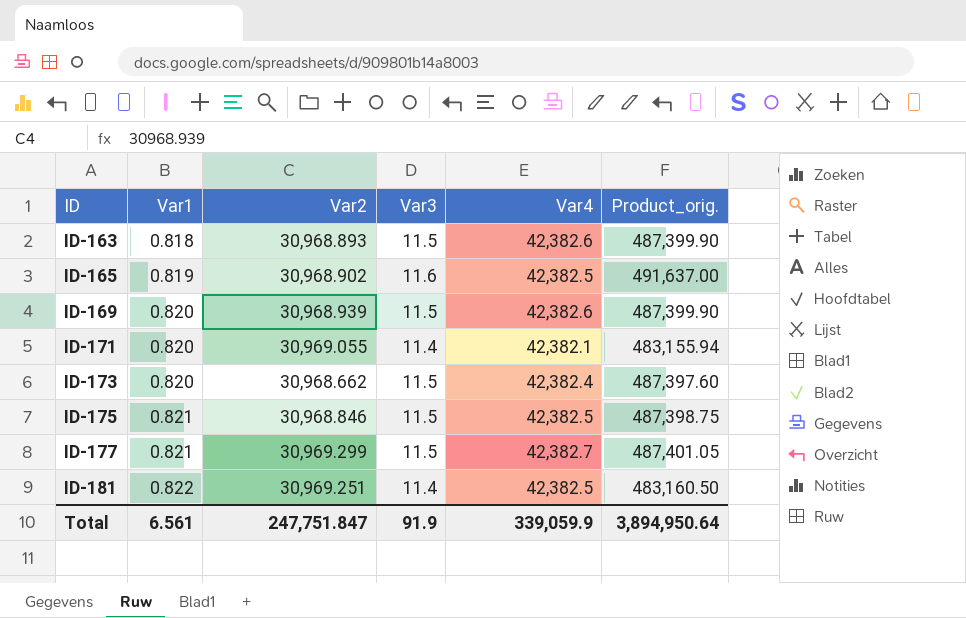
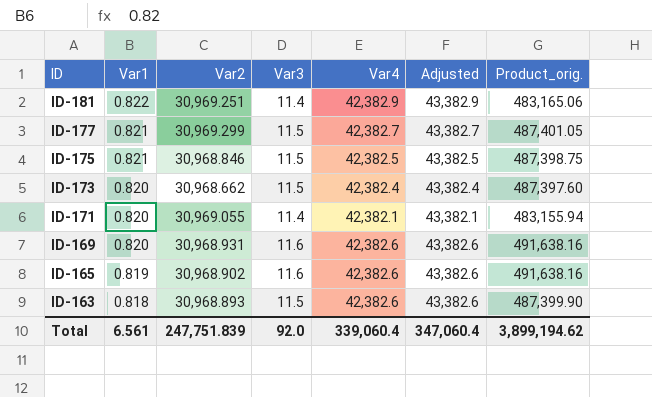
row order: ID ascending -> ID descending
column Adjusted | formula: none -> [Var4] + 1000
ID-181 | Var4: 42,382.5 -> 42,382.9
ID-181 | Product_orig.: 483,160.50 -> 483,165.06
ID-169 | Var2: 30,968.939 -> 30,968.931
ID-169 | Var3: 11.5 -> 11.6
ID-169 | Product_orig.: 487,399.90 -> 491,638.16
ID-165 | Var4: 42,382.5 -> 42,382.6
ID-165 | Product_orig.: 491,637.00 -> 491,638.16
Total | Var2: 247,751.847 -> 247,751.839
Total | Var3: 91.9 -> 92.0
Total | Var4: 339,059.9 -> 339,060.4
Total | Product_orig.: 3,894,950.64 -> 3,899,194.62

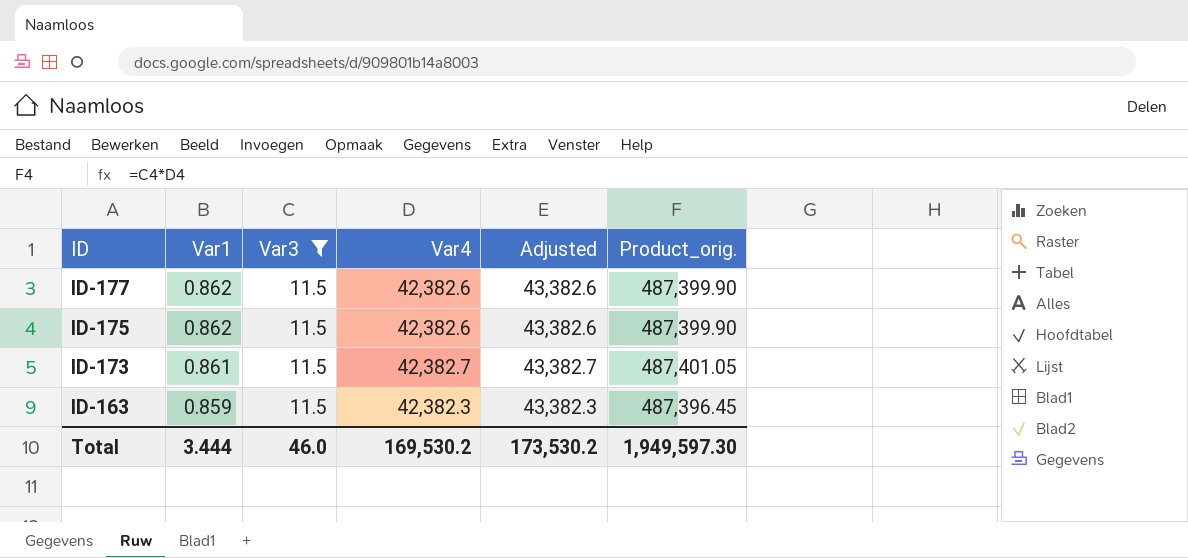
filter: none -> Var3 = 11.5
column Var2 | position: 3 -> none
ID-177 | Var1: 0.821 -> 0.862
ID-177 | Var4: 42,382.7 -> 42,382.6
ID-177 | Adjusted: 43,382.7 -> 43,382.6
ID-177 | Product_orig.: 487,401.05 -> 487,399.90
ID-175 | Var1: 0.821 -> 0.862
ID-175 | Var4: 42,382.5 -> 42,382.6
ID-175 | Adjusted: 43,382.5 -> 43,382.6
ID-175 | Product_orig.: 487,398.75 -> 487,399.90
ID-173 | Var1: 0.820 -> 0.861
ID-173 | Var4: 42,382.4 -> 42,382.7
ID-173 | Adjusted: 43,382.4 -> 43,382.7
ID-173 | Product_orig.: 487,397.60 -> 487,401.05
ID-163 | Var1: 0.818 -> 0.859
ID-163 | Var4: 42,382.6 -> 42,382.3
ID-163 | Adjusted: 43,382.6 -> 43,382.3
ID-163 | Product_orig.: 487,399.90 -> 487,396.45
Total | Var1: 6.561 -> 3.444
Total | Var3: 92.0 -> 46.0
Total | Var4: 339,060.4 -> 169,530.2
Total | Adjusted: 347,060.4 -> 173,530.2
Total | Product_orig.: 3,899,194.62 -> 1,949,597.30

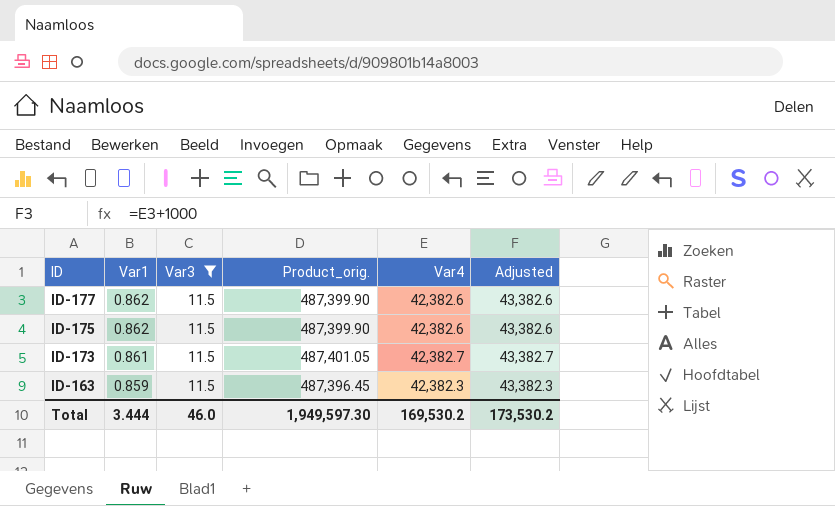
column Product_orig. | position: 6 -> 4

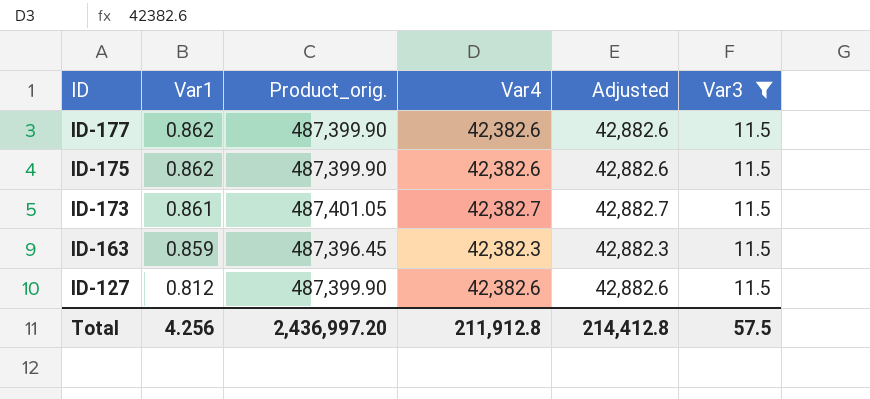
column Adjusted | formula: [Var4] + 1000 -> [Var4] + 500
column Var3 | position: 3 -> 6
row ID-127: none -> 0.812 | 487,399.90 | 42,382.6 | 42,882.6 | 11.5
Total | Var1: 3.444 -> 4.256
Total | Product_orig.: 1,949,597.30 -> 2,436,997.20
Total | Var4: 169,530.2 -> 211,912.8
Total | Adjusted: 173,530.2 -> 214,412.8
Total | Var3: 46.0 -> 57.5

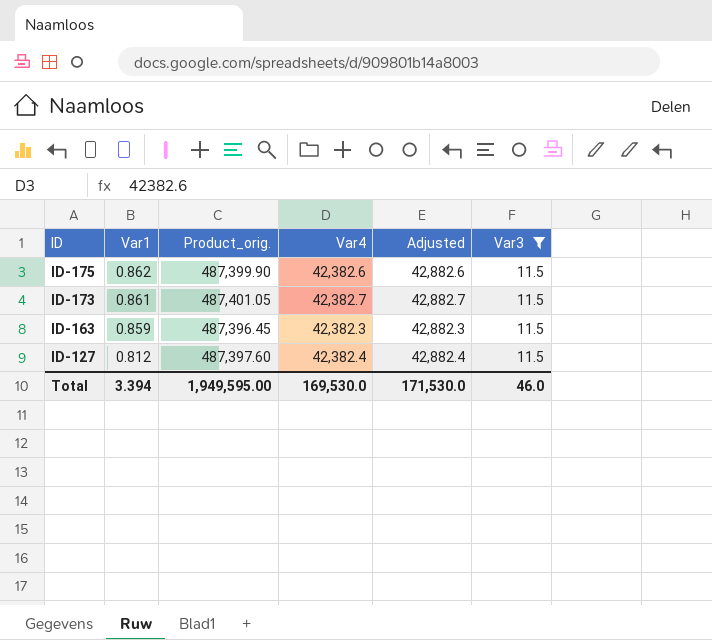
row ID-177: 0.862 | 487,399.90 | 42,382.6 | 42,882.6 | 11.5 -> none
ID-127 | Product_orig.: 487,399.90 -> 487,397.60
ID-127 | Var4: 42,382.6 -> 42,382.4
ID-127 | Adjusted: 42,882.6 -> 42,882.4
Total | Var1: 4.256 -> 3.394
Total | Product_orig.: 2,436,997.20 -> 1,949,595.00
Total | Var4: 211,912.8 -> 169,530.0
Total | Adjusted: 214,412.8 -> 171,530.0
Total | Var3: 57.5 -> 46.0

